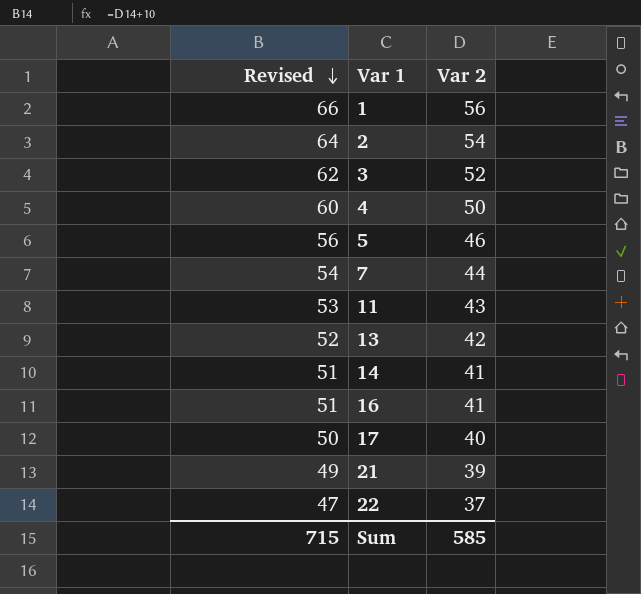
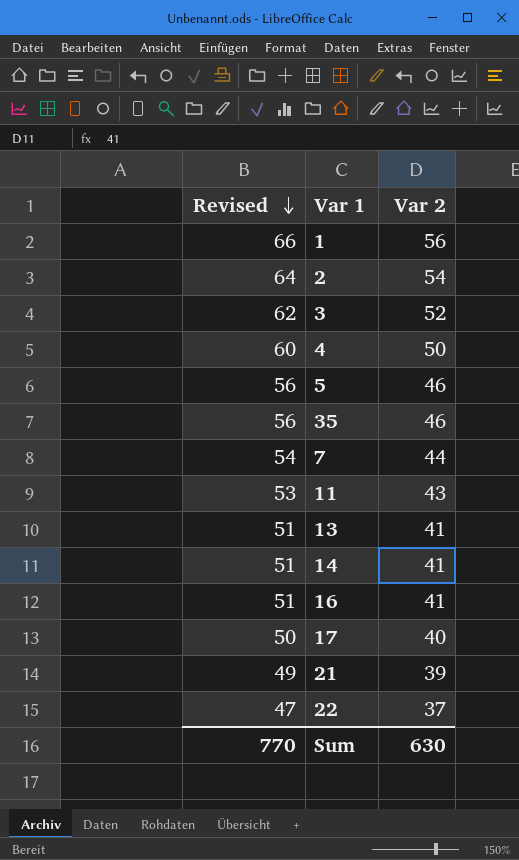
row 35: none -> 56 | 46
13 | Revised: 52 -> 51
13 | Var 2: 42 -> 41
Sum | Revised: 715 -> 770
Sum | Var 2: 585 -> 630

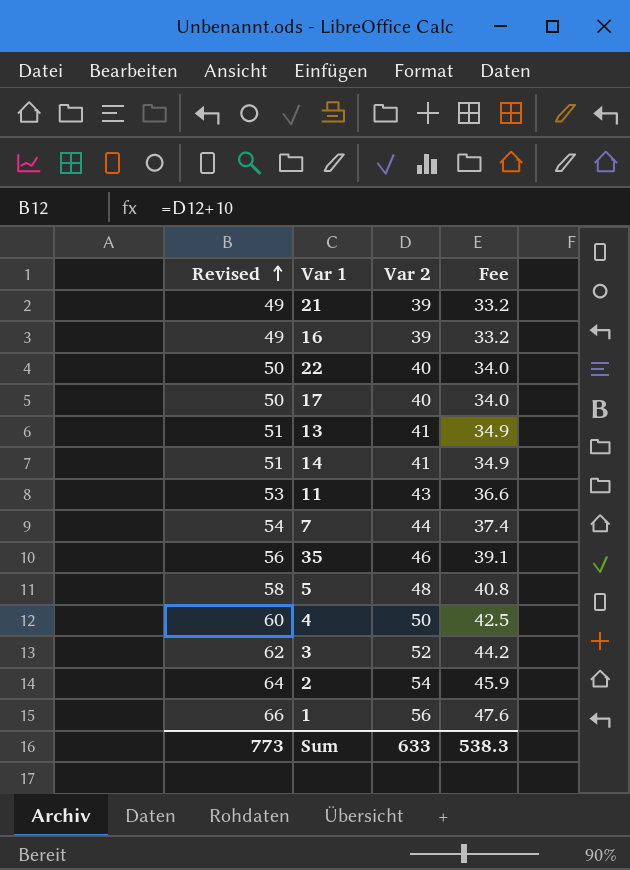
row order: Revised descending -> Revised ascending
column Fee | formula: none -> [Var 2] * 0.85
16 | Revised: 51 -> 49
16 | Var 2: 41 -> 39
22 | Revised: 47 -> 50
22 | Var 2: 37 -> 40
5 | Revised: 56 -> 58
5 | Var 2: 46 -> 48
Sum | Revised: 770 -> 773
Sum | Var 2: 630 -> 633

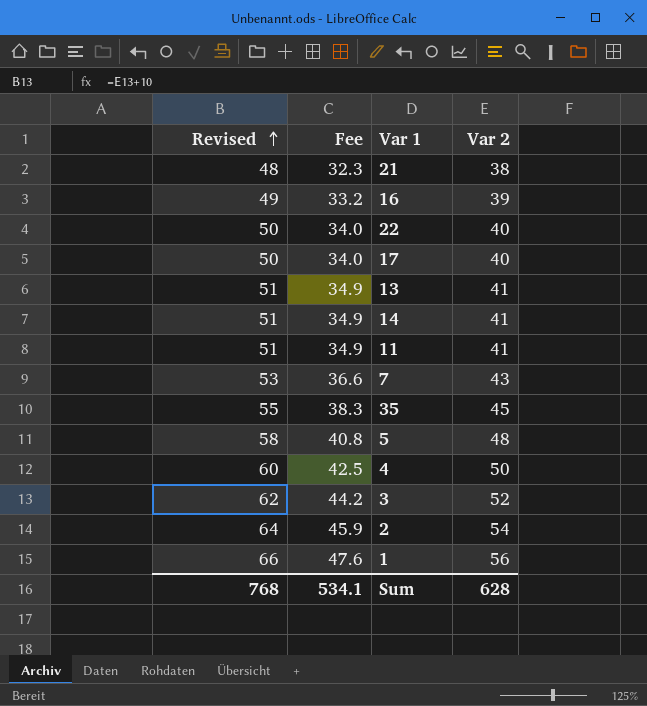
column Fee | position: 4 -> 2
21 | Revised: 49 -> 48
21 | Fee: 33.2 -> 32.3
21 | Var 2: 39 -> 38
11 | Revised: 53 -> 51
11 | Fee: 36.6 -> 34.9
11 | Var 2: 43 -> 41
7 | Revised: 54 -> 53
7 | Fee: 37.4 -> 36.6
7 | Var 2: 44 -> 43
35 | Revised: 56 -> 55
35 | Fee: 39.1 -> 38.3
35 | Var 2: 46 -> 45
Sum | Revised: 773 -> 768
Sum | Fee: 538.3 -> 534.1
Sum | Var 2: 633 -> 628

